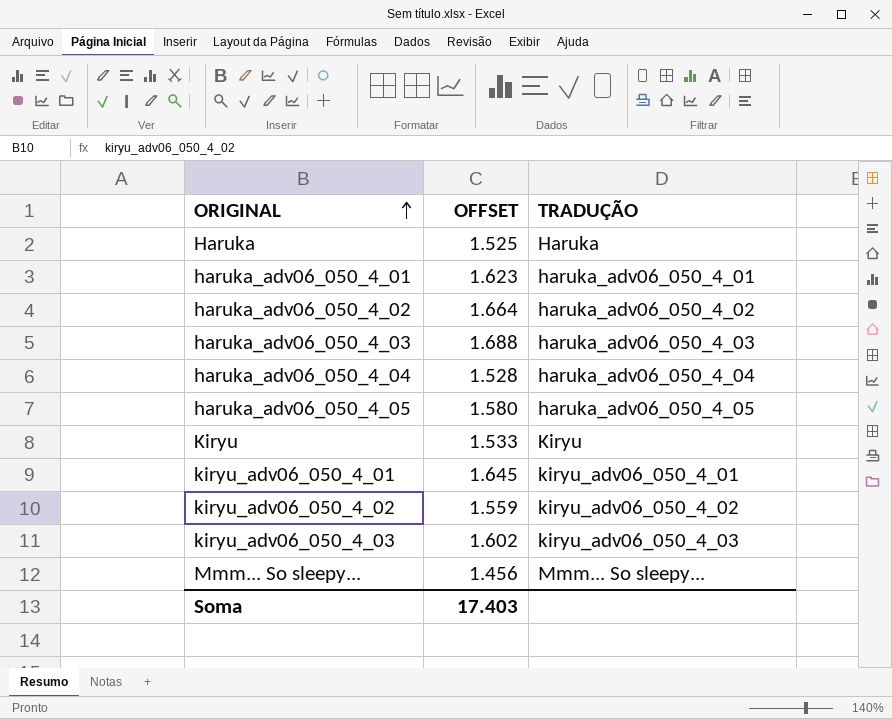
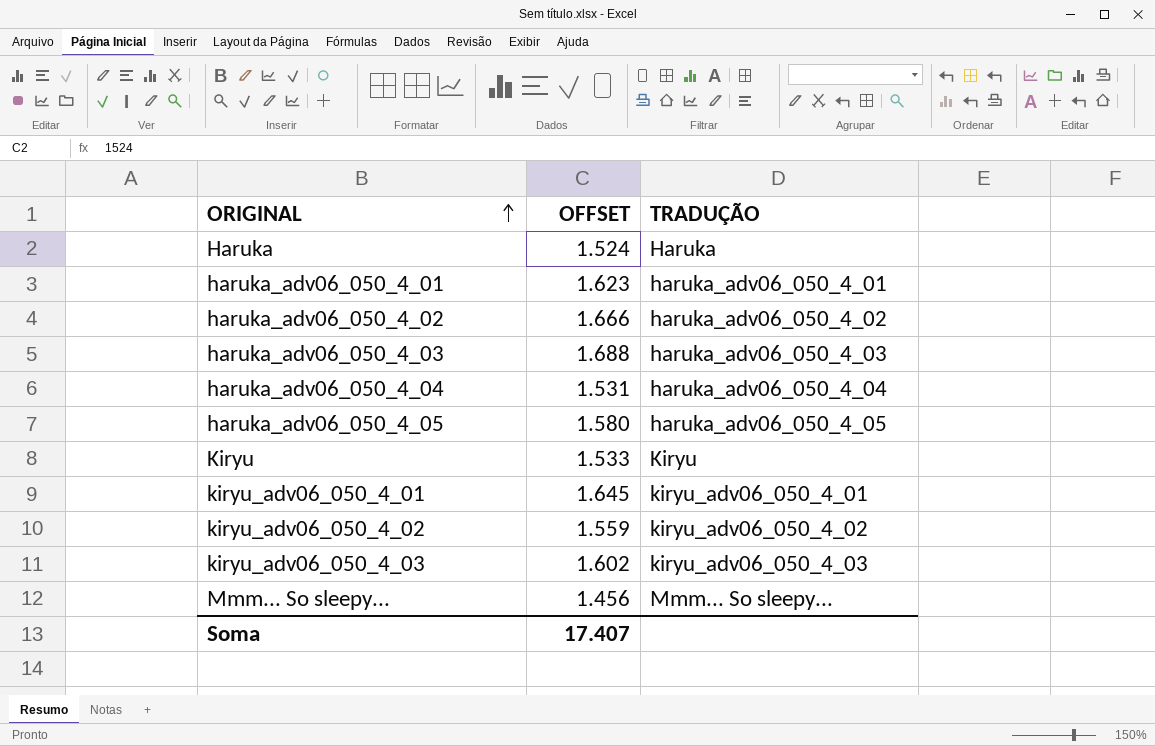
Haruka | OFFSET: 1.525 -> 1.524
haruka_adv06_050_4_02 | OFFSET: 1.664 -> 1.666
haruka_adv06_050_4_04 | OFFSET: 1.528 -> 1.531
Soma | OFFSET: 17.403 -> 17.407

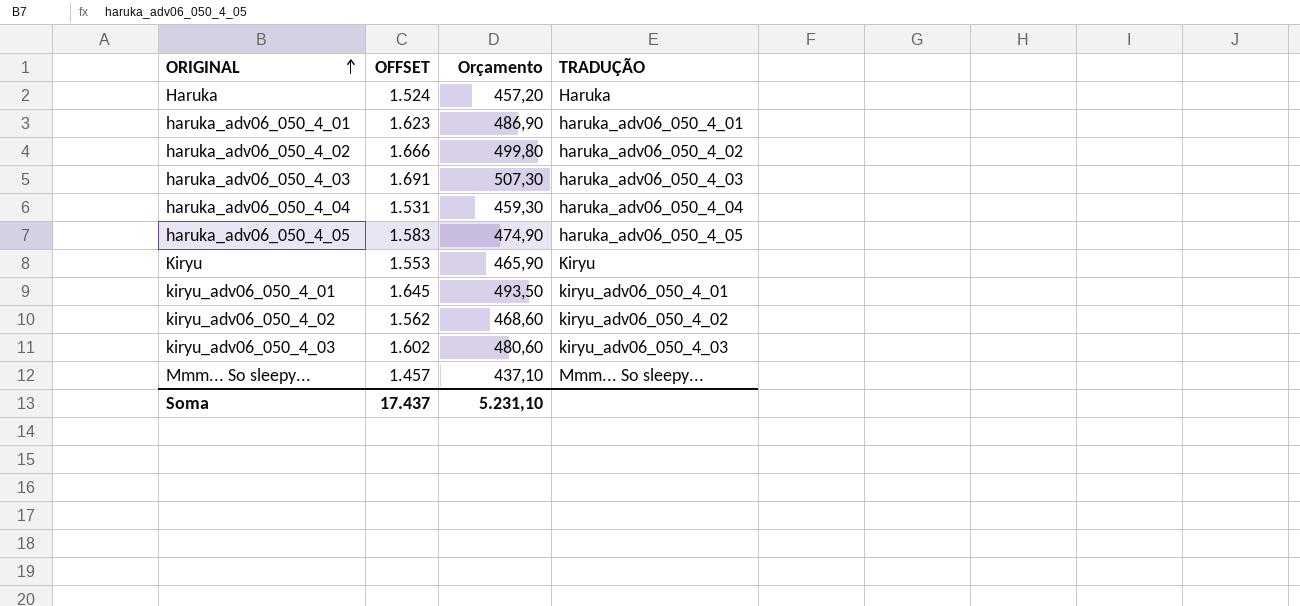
column Orçamento | formula: none -> [OFFSET] * 0,3
haruka_adv06_050_4_03 | OFFSET: 1.688 -> 1.691
haruka_adv06_050_4_05 | OFFSET: 1.580 -> 1.583
Kiryu | OFFSET: 1.533 -> 1.553
kiryu_adv06_050_4_02 | OFFSET: 1.559 -> 1.562
Mmm... So sleepy... | OFFSET: 1.456 -> 1.457
Soma | OFFSET: 17.407 -> 17.437

